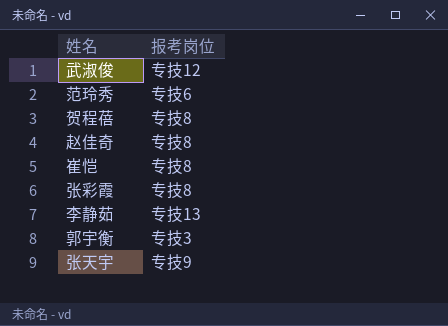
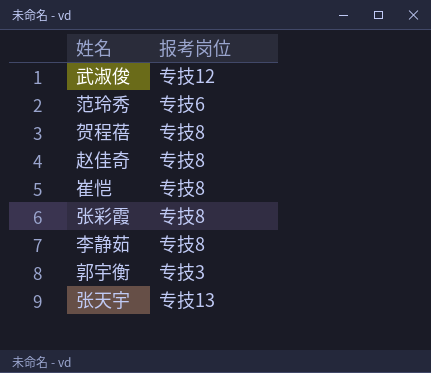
李静茹 | 报考岗位: 专技13 -> 专技8
张天宇 | 报考岗位: 专技9 -> 专技13

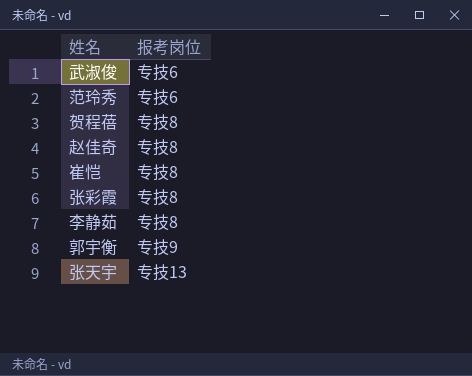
武淑俊 | 报考岗位: 专技12 -> 专技6
郭宇衡 | 报考岗位: 专技3 -> 专技9

